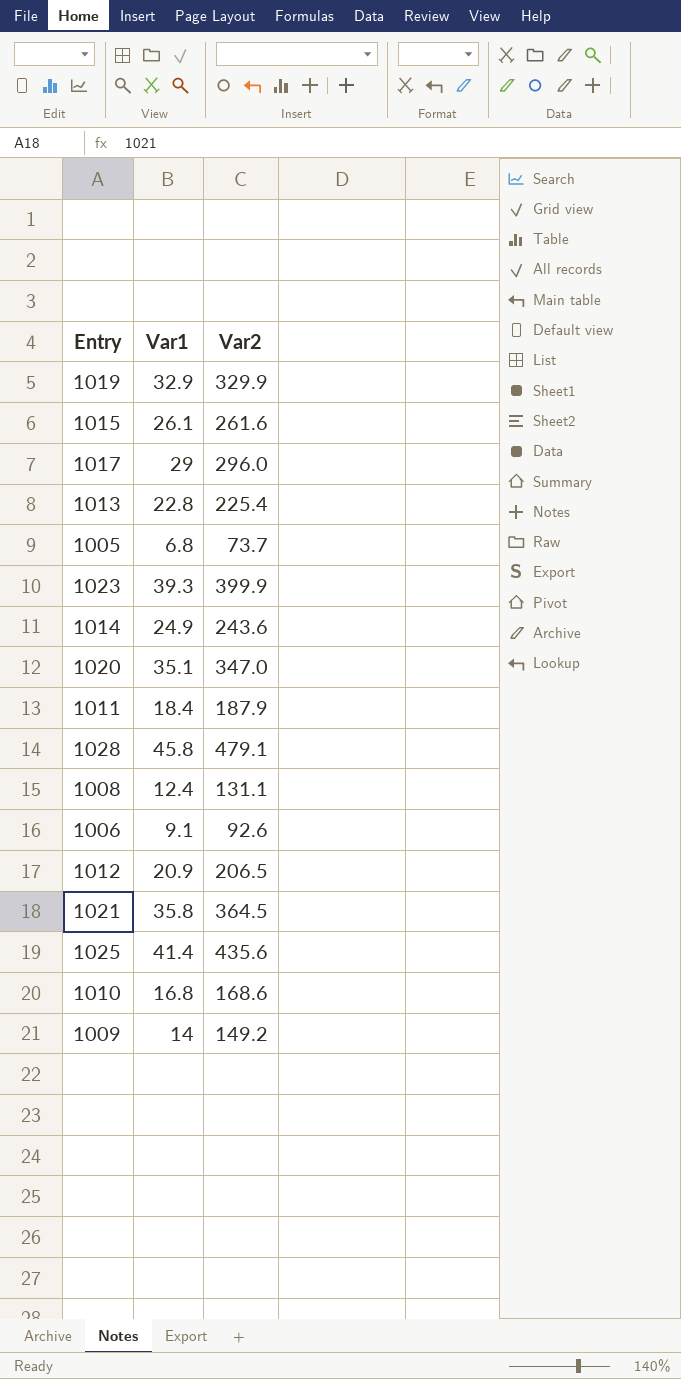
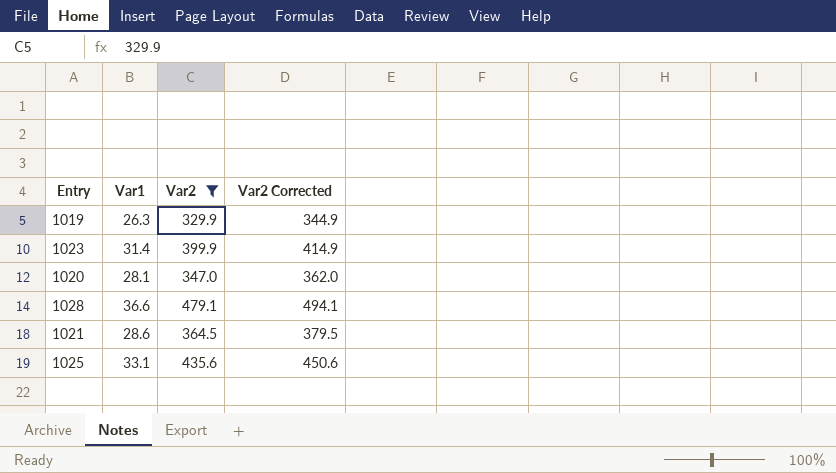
filter: none -> Var2 >= 329.9
column Var2 Corrected | formula: none -> [Var2] + 15
1019 | Var1: 32.9 -> 26.3
1023 | Var1: 39.3 -> 31.4
1020 | Var1: 35.1 -> 28.1
1028 | Var1: 45.8 -> 36.6
1021 | Var1: 35.8 -> 28.6
1025 | Var1: 41.4 -> 33.1

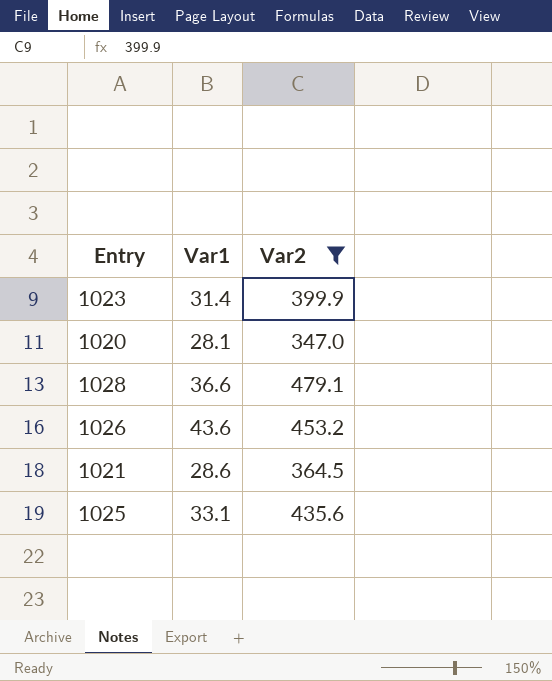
column Var2 Corrected | formula: [Var2] + 15 -> none
row 1019: 26.3 | 329.9 | 344.9 -> none
row 1026: none -> 43.6 | 453.2

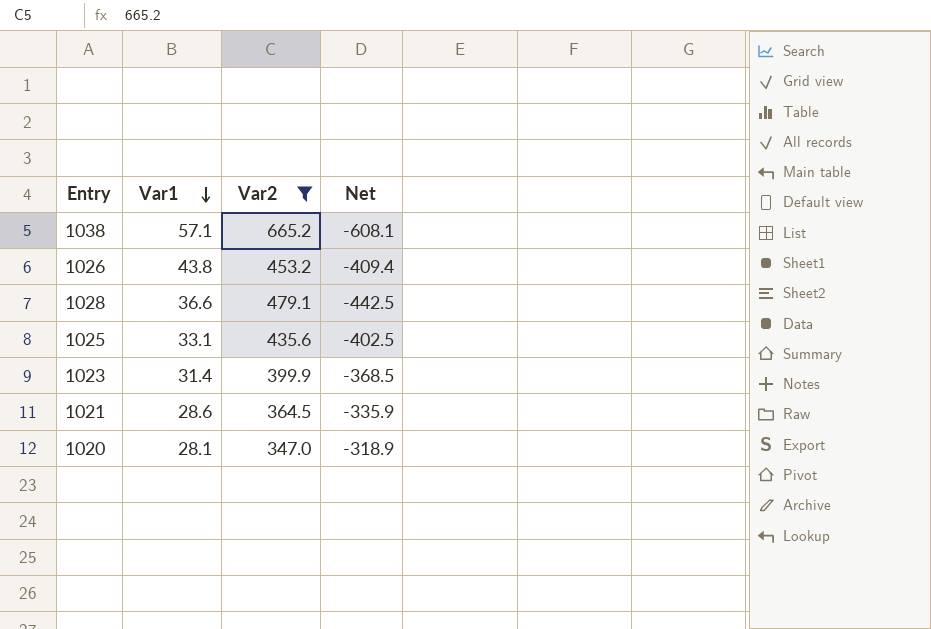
row order: none -> Var1 descending
column Net | formula: none -> [Var1] - [Var2]
row 1038: none -> 57.1 | 665.2 | -608.1
1026 | Var1: 43.6 -> 43.8

